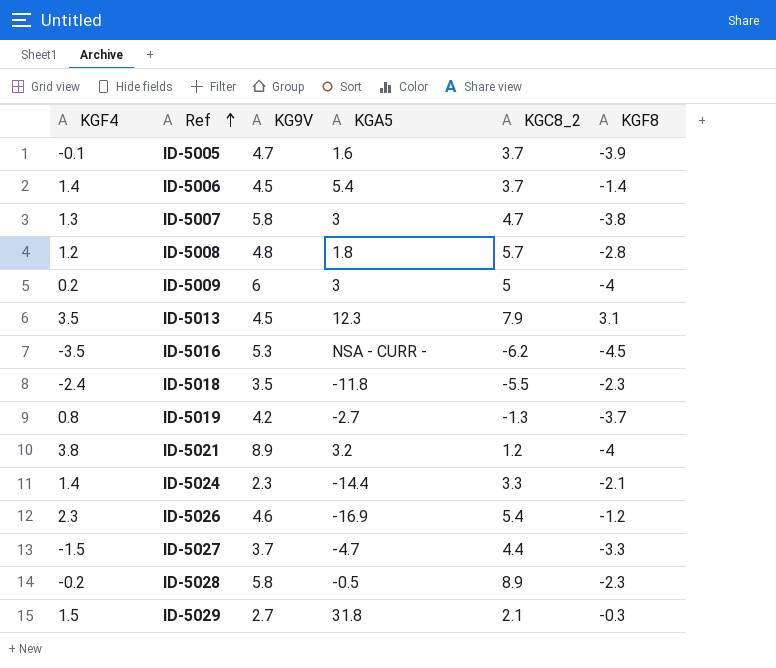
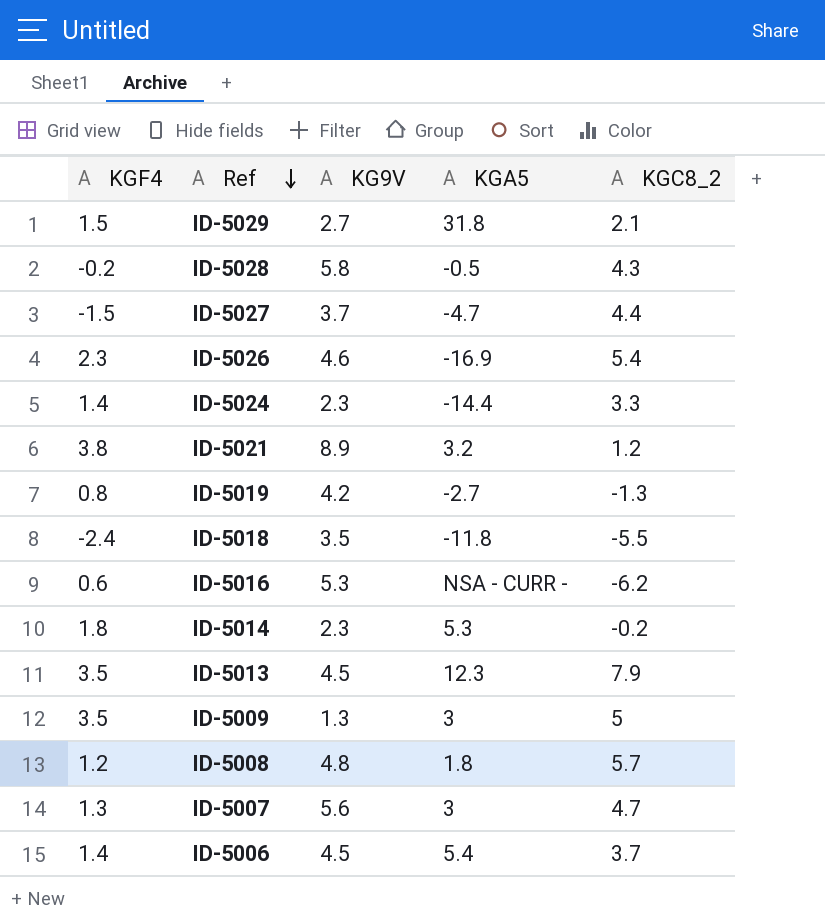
row order: Ref ascending -> Ref descending
column KGF8 | position: 6 -> none
row ID-5005: -0.1 | 4.7 | 1.6 | 3.7 | -3.9 -> none
ID-5028 | KGC8_2: 8.9 -> 4.3
ID-5016 | KGF4: -3.5 -> 0.6
row ID-5014: none -> 1.8 | 2.3 | 5.3 | -0.2
ID-5009 | KGF4: 0.2 -> 3.5
ID-5009 | KG9V: 6 -> 1.3
ID-5007 | KG9V: 5.8 -> 5.6

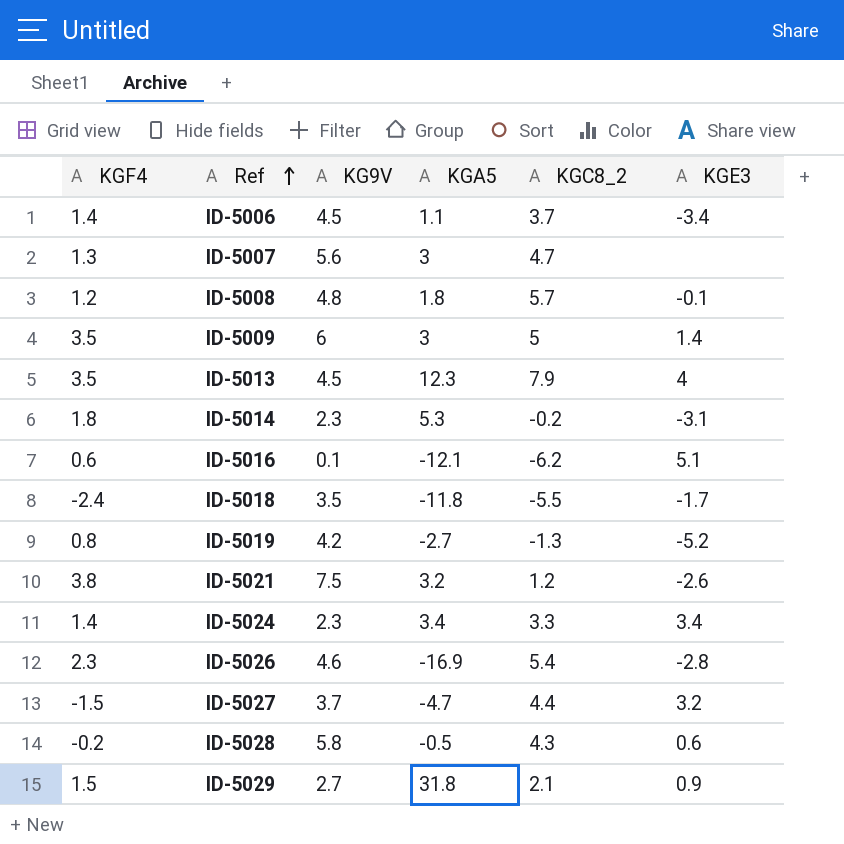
row order: Ref descending -> Ref ascending
column KGE3 | position: none -> 6
ID-5006 | KGA5: 5.4 -> 1.1
ID-5009 | KG9V: 1.3 -> 6
ID-5016 | KG9V: 5.3 -> 0.1
ID-5016 | KGA5: NSA - CURR - -> -12.1
ID-5021 | KG9V: 8.9 -> 7.5
ID-5024 | KGA5: -14.4 -> 3.4

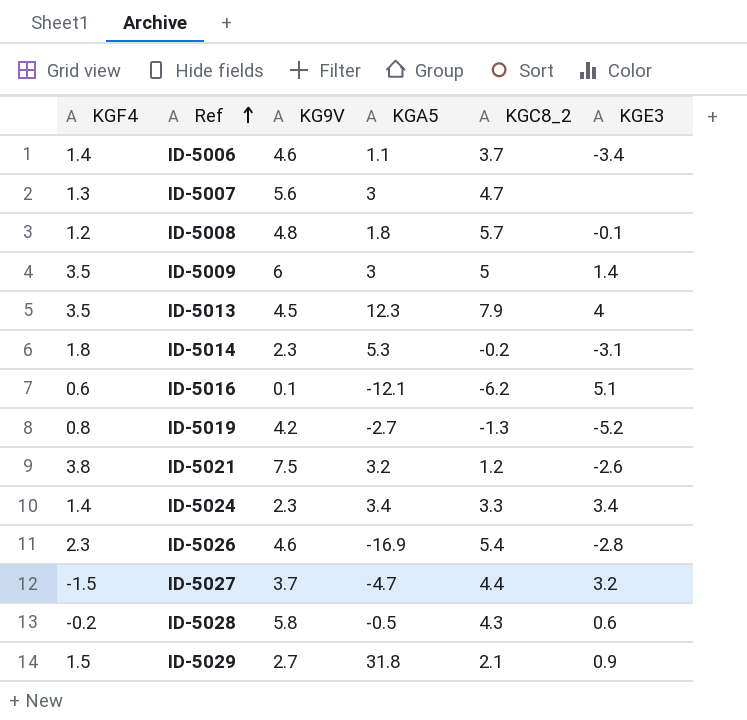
row ID-5018: -2.4 | 3.5 | -11.8 | -5.5 | -1.7 -> none
ID-5006 | KG9V: 4.5 -> 4.6

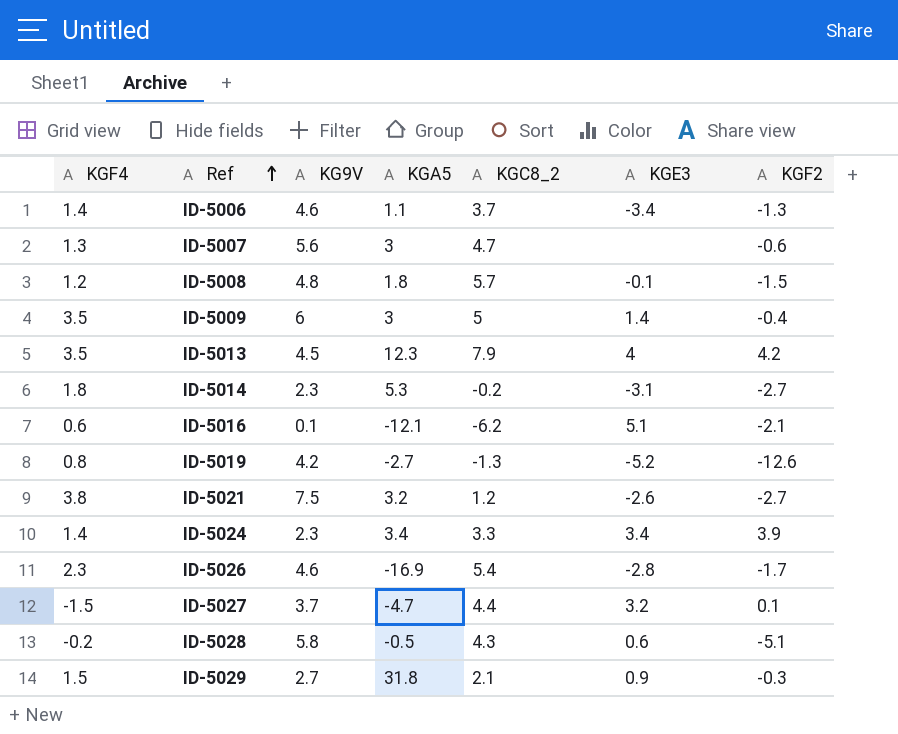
column KGF2 | position: none -> 7

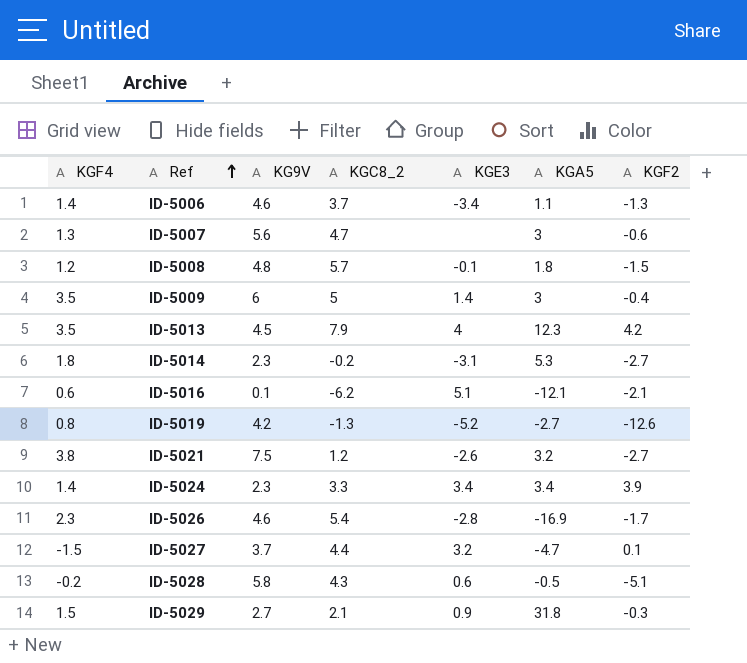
column KGA5 | position: 4 -> 6

